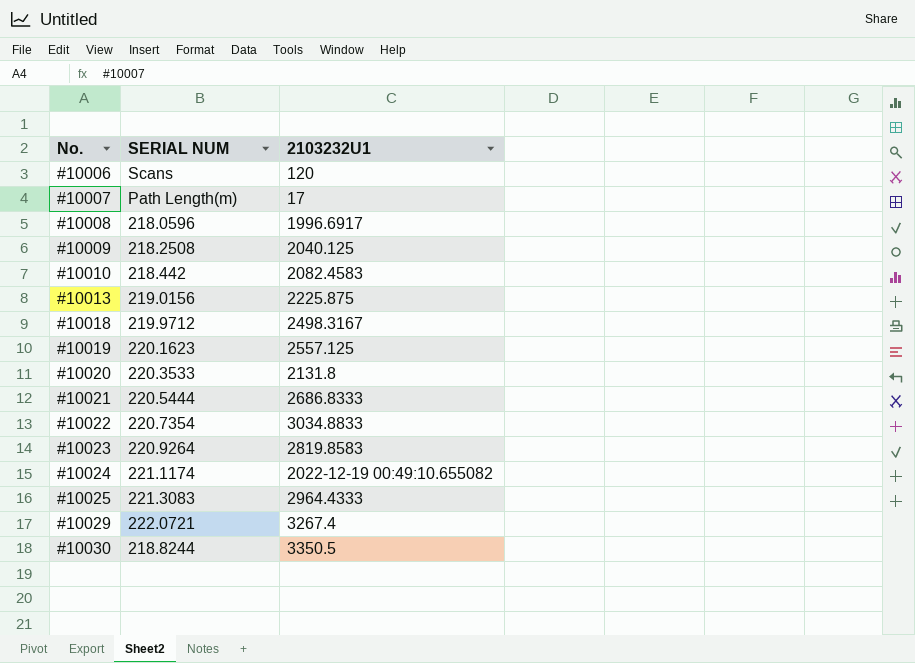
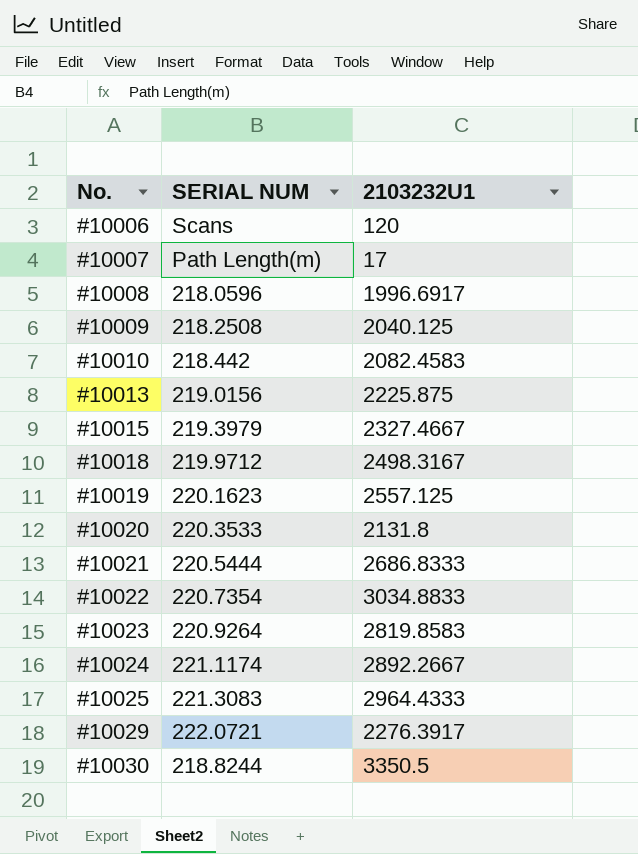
row #10015: none -> 219.3979 | 2327.4667
#10024 | 2103232U1: 2022-12-19 00:49:10.655082 -> 2892.2667
#10029 | 2103232U1: 3267.4 -> 2276.3917

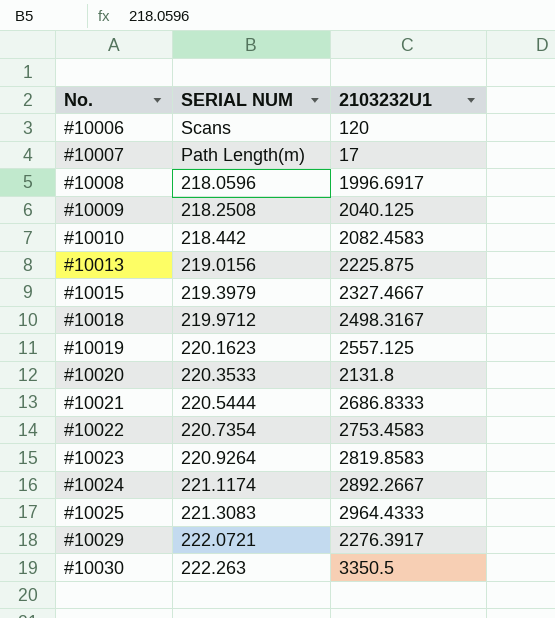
#10022 | 2103232U1: 3034.8833 -> 2753.4583
#10030 | SERIAL NUM: 218.8244 -> 222.263

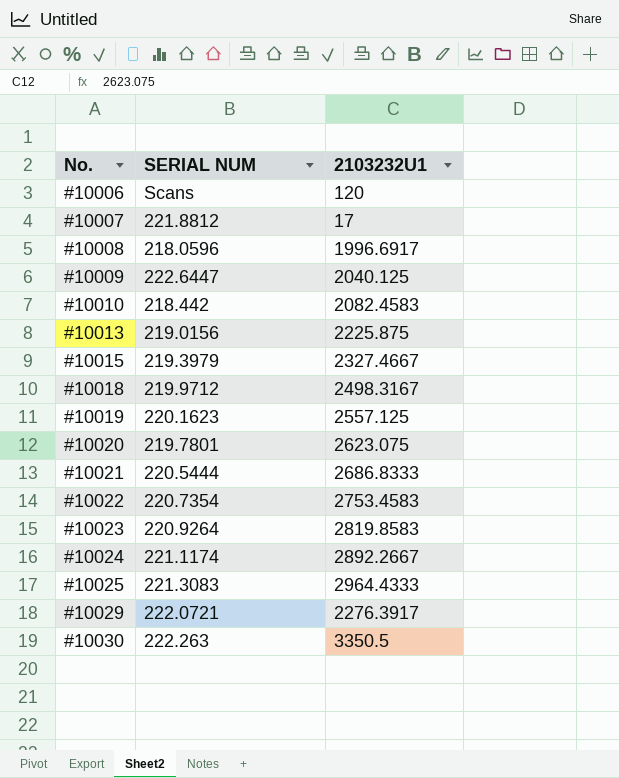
#10007 | SERIAL NUM: Path Length(m) -> 221.8812
#10009 | SERIAL NUM: 218.2508 -> 222.6447
#10020 | SERIAL NUM: 220.3533 -> 219.7801
#10020 | 2103232U1: 2131.8 -> 2623.075

